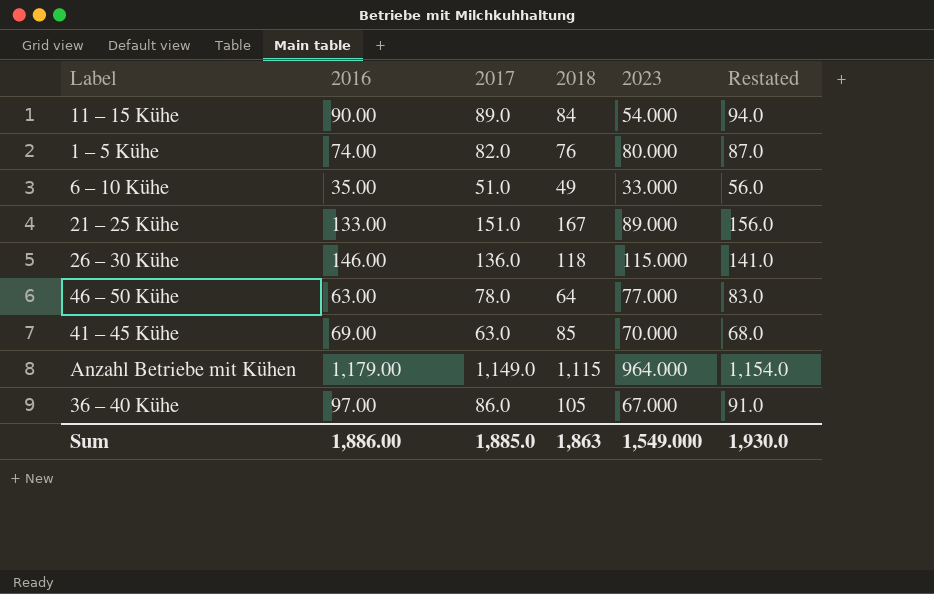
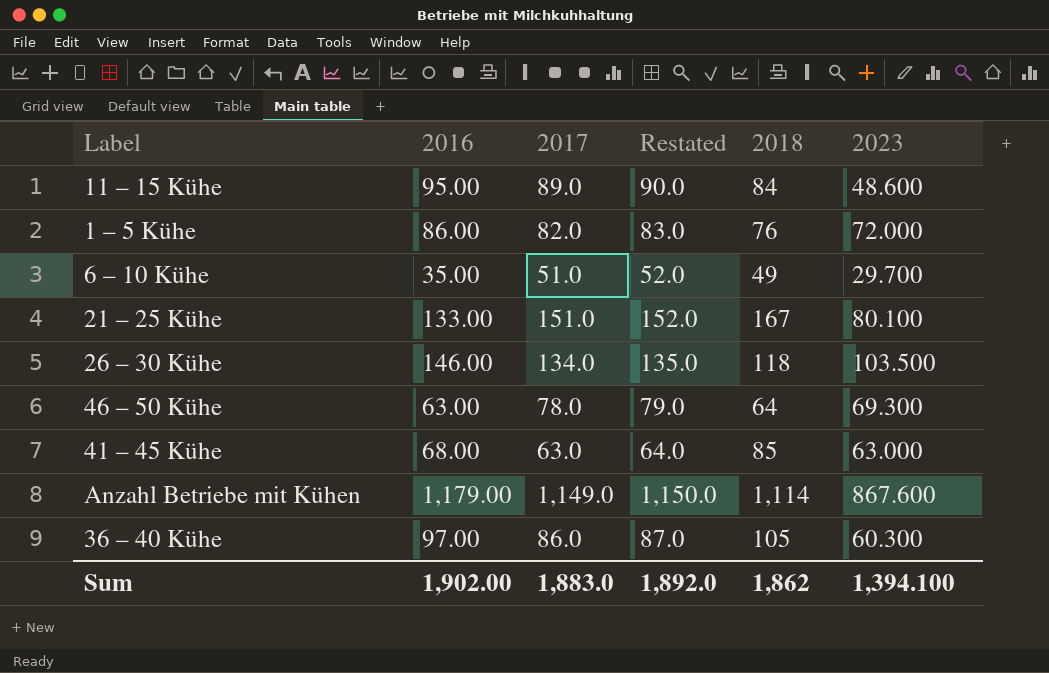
column Restated | formula: [2017] + 5 -> [2017] + 1
column Restated | position: 6 -> 4
11 – 15 Kühe | 2016: 90.00 -> 95.00
11 – 15 Kühe | 2023: 54.000 -> 48.600
1 – 5 Kühe | 2016: 74.00 -> 86.00
1 – 5 Kühe | 2023: 80.000 -> 72.000
6 – 10 Kühe | 2023: 33.000 -> 29.700
21 – 25 Kühe | 2023: 89.000 -> 80.100
26 – 30 Kühe | 2017: 136.0 -> 134.0
26 – 30 Kühe | 2023: 115.000 -> 103.500
46 – 50 Kühe | 2023: 77.000 -> 69.300
41 – 45 Kühe | 2016: 69.00 -> 68.00
41 – 45 Kühe | 2023: 70.000 -> 63.000
Anzahl Betriebe mit Kühen | 2018: 1,115 -> 1,114
Anzahl Betriebe mit Kühen | 2023: 964.000 -> 867.600
36 – 40 Kühe | 2023: 67.000 -> 60.300
Sum | 2016: 1,886.00 -> 1,902.00
Sum | 2017: 1,885.0 -> 1,883.0
Sum | Restated: 1,930.0 -> 1,892.0
Sum | 2018: 1,863 -> 1,862
Sum | 2023: 1,549.000 -> 1,394.100

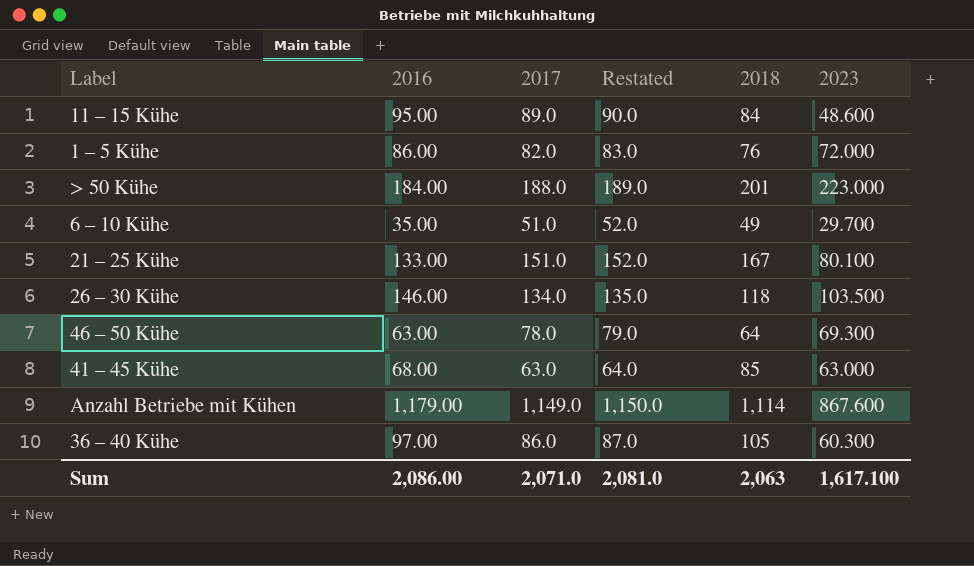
row > 50 Kühe: none -> 184.00 | 188.0 | 189.0 | 201 | 223.000
Sum | 2016: 1,902.00 -> 2,086.00
Sum | 2017: 1,883.0 -> 2,071.0
Sum | Restated: 1,892.0 -> 2,081.0
Sum | 2018: 1,862 -> 2,063
Sum | 2023: 1,394.100 -> 1,617.100

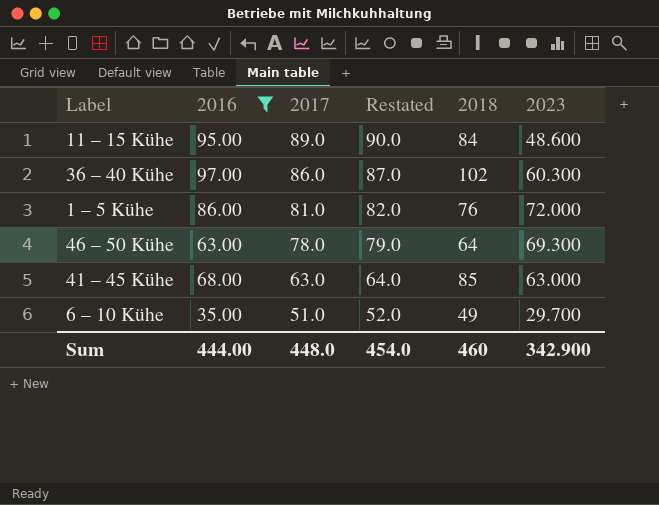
filter: none -> 2016 <= 97.00
row order: none -> 2017 descending
36 – 40 Kühe | 2018: 105 -> 102
1 – 5 Kühe | 2017: 82.0 -> 81.0
1 – 5 Kühe | Restated: 83.0 -> 82.0
Sum | 2016: 2,086.00 -> 444.00
Sum | 2017: 2,071.0 -> 448.0
Sum | Restated: 2,081.0 -> 454.0
Sum | 2018: 2,063 -> 460
Sum | 2023: 1,617.100 -> 342.900

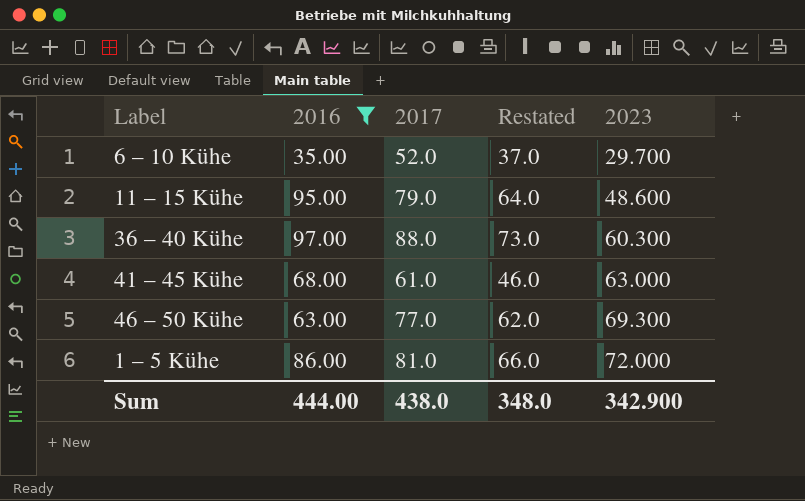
row order: 2017 descending -> 2023 ascending
column 2018 | position: 5 -> none
column Restated | formula: [2017] + 1 -> [2017] - 15
6 – 10 Kühe | 2017: 51.0 -> 52.0
11 – 15 Kühe | 2017: 89.0 -> 79.0
36 – 40 Kühe | 2017: 86.0 -> 88.0
41 – 45 Kühe | 2017: 63.0 -> 61.0
46 – 50 Kühe | 2017: 78.0 -> 77.0
Sum | 2017: 448.0 -> 438.0
Sum | Restated: 454.0 -> 348.0

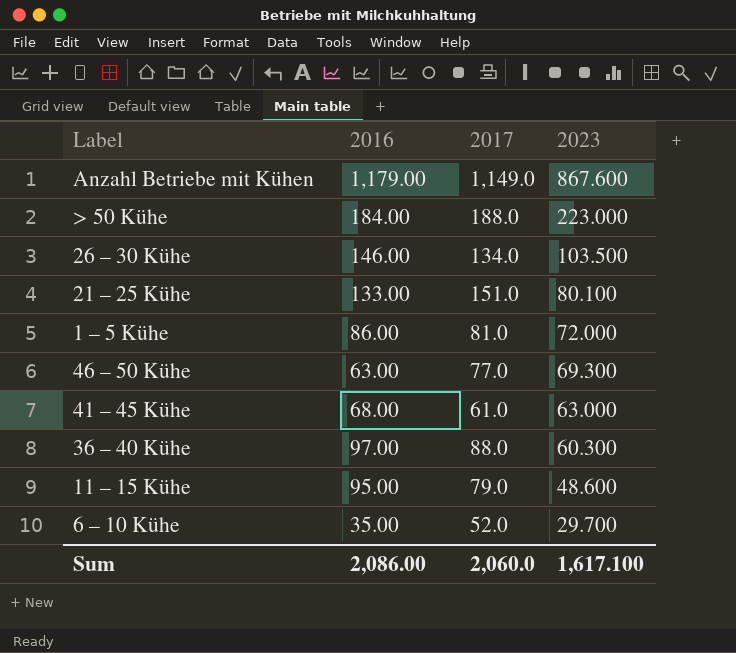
filter: 2016 <= 97.00 -> none
row order: 2023 ascending -> 2023 descending
column Restated | formula: [2017] - 15 -> none
Sum | 2016: 444.00 -> 2,086.00
Sum | 2017: 438.0 -> 2,060.0
Sum | 2023: 342.900 -> 1,617.100

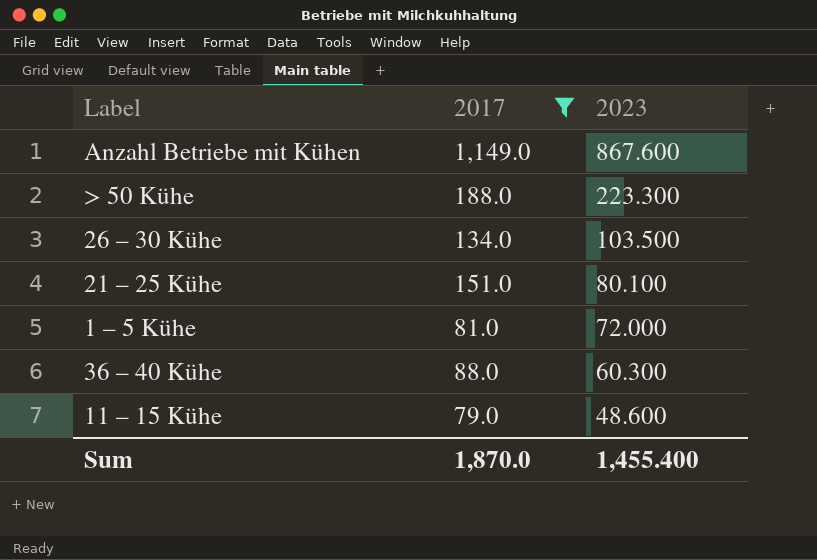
filter: none -> 2017 >= 79.0
column 2016 | position: 2 -> none
> 50 Kühe | 2023: 223.000 -> 223.300
Sum | 2017: 2,060.0 -> 1,870.0
Sum | 2023: 1,617.100 -> 1,455.400

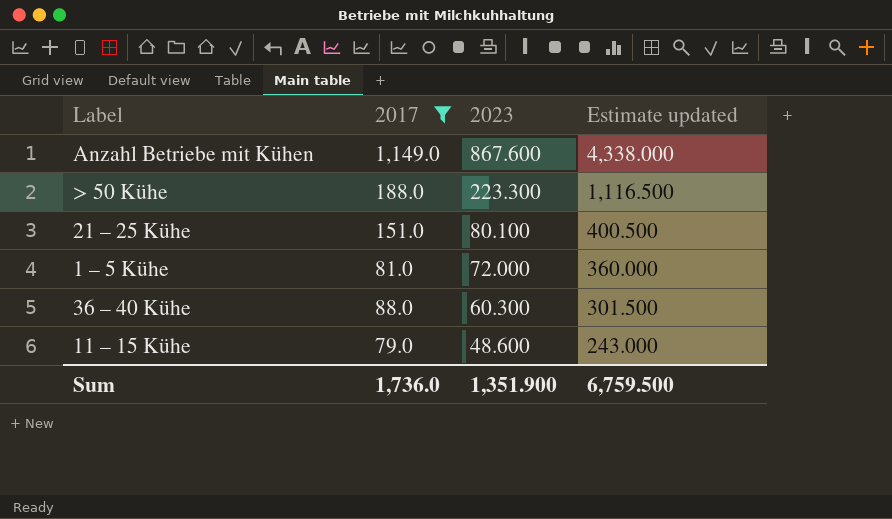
column Estimate updated | formula: none -> [2023] * 5
row 26 – 30 Kühe: 134.0 | 103.500 -> none
Sum | 2017: 1,870.0 -> 1,736.0
Sum | 2023: 1,455.400 -> 1,351.900

